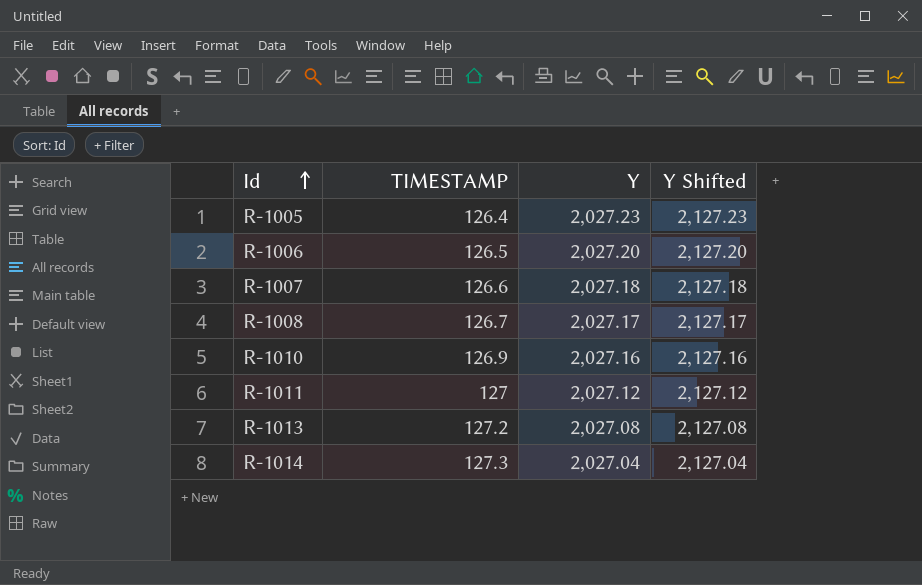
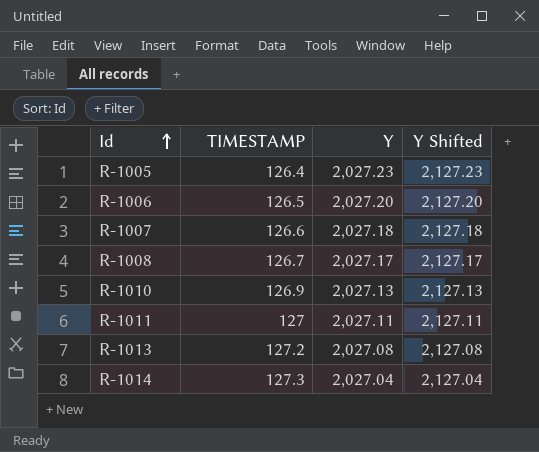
R-1010 | Y: 2,027.16 -> 2,027.13
R-1010 | Y Shifted: 2,127.16 -> 2,127.13
R-1011 | Y: 2,027.12 -> 2,027.11
R-1011 | Y Shifted: 2,127.12 -> 2,127.11

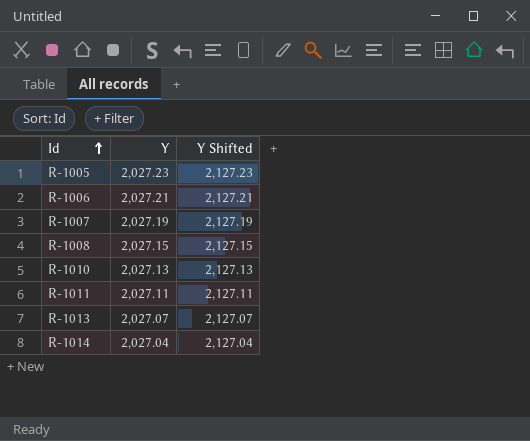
column TIMESTAMP | position: 2 -> none
R-1006 | Y: 2,027.20 -> 2,027.21
R-1006 | Y Shifted: 2,127.20 -> 2,127.21
R-1007 | Y: 2,027.18 -> 2,027.19
R-1007 | Y Shifted: 2,127.18 -> 2,127.19
R-1008 | Y: 2,027.17 -> 2,027.15
R-1008 | Y Shifted: 2,127.17 -> 2,127.15
R-1013 | Y: 2,027.08 -> 2,027.07
R-1013 | Y Shifted: 2,127.08 -> 2,127.07

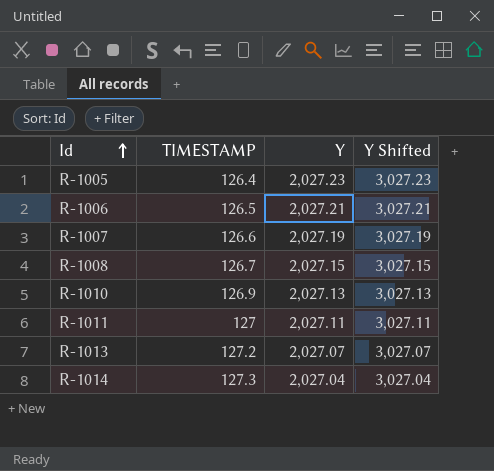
column TIMESTAMP | position: none -> 2
column Y Shifted | formula: [Y] + 100 -> [Y] + 1000

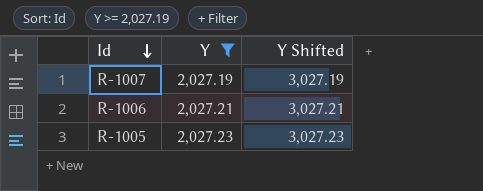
filter: none -> Y >= 2,027.19
row order: Id ascending -> Id descending
column TIMESTAMP | position: 2 -> none

